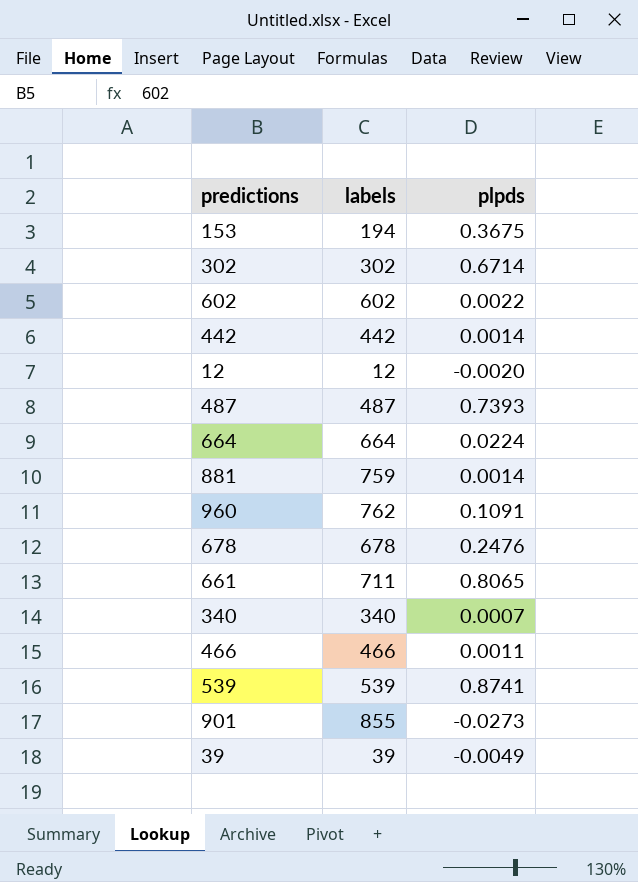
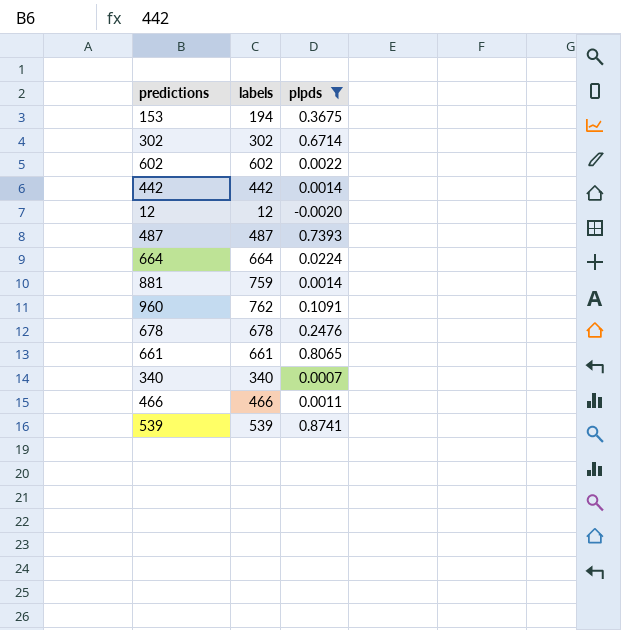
filter: none -> plpds >= -0.0020
661 | labels: 711 -> 661

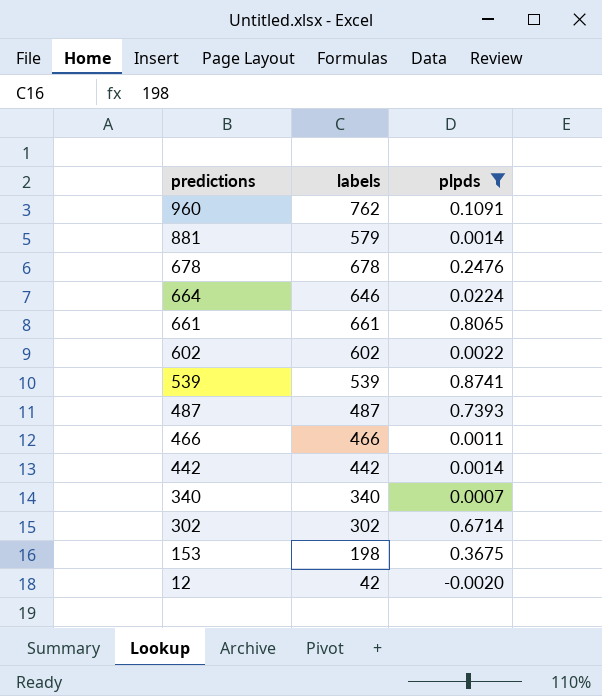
row order: none -> predictions descending
881 | labels: 759 -> 579
664 | labels: 664 -> 646
153 | labels: 194 -> 198
12 | labels: 12 -> 42

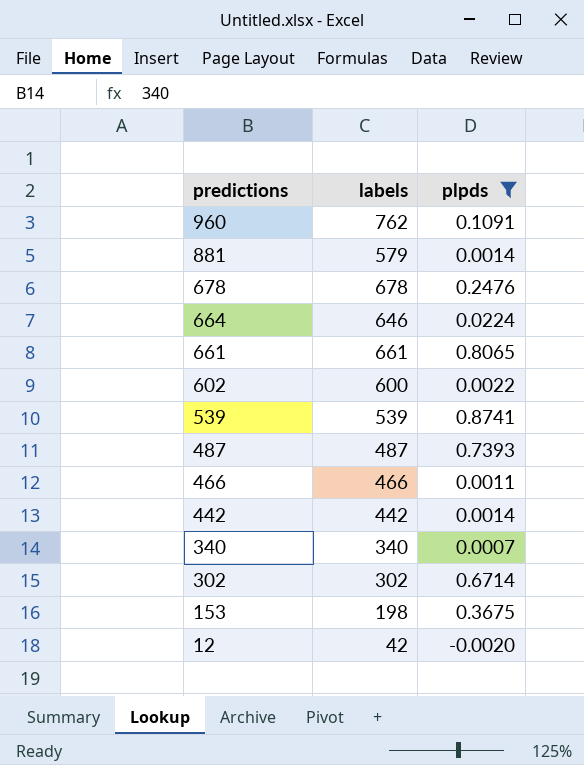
602 | labels: 602 -> 600

